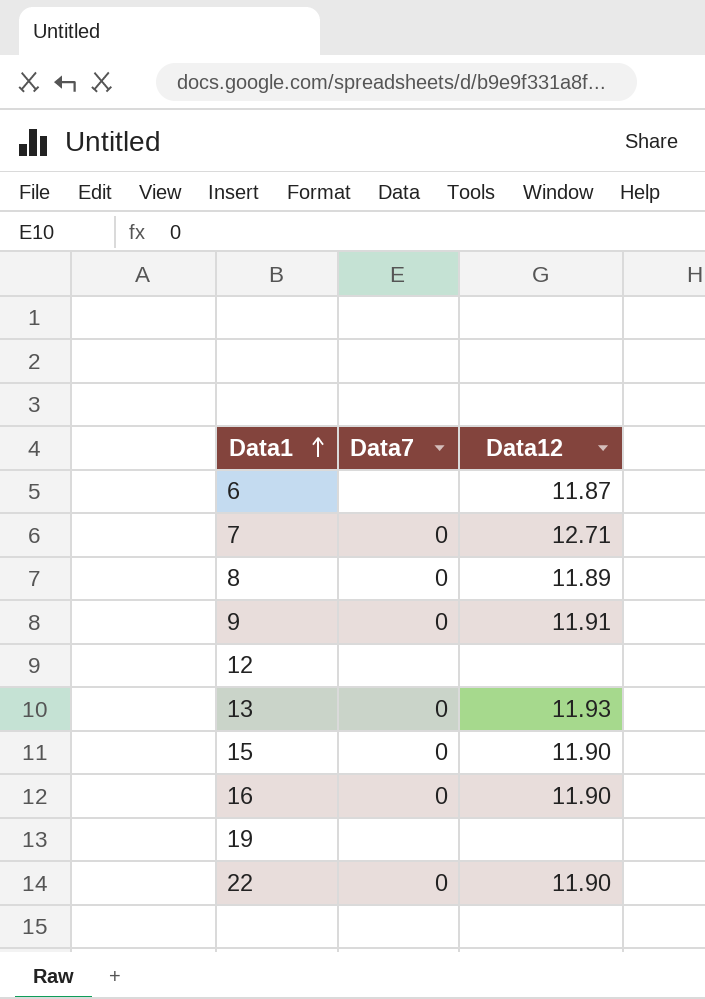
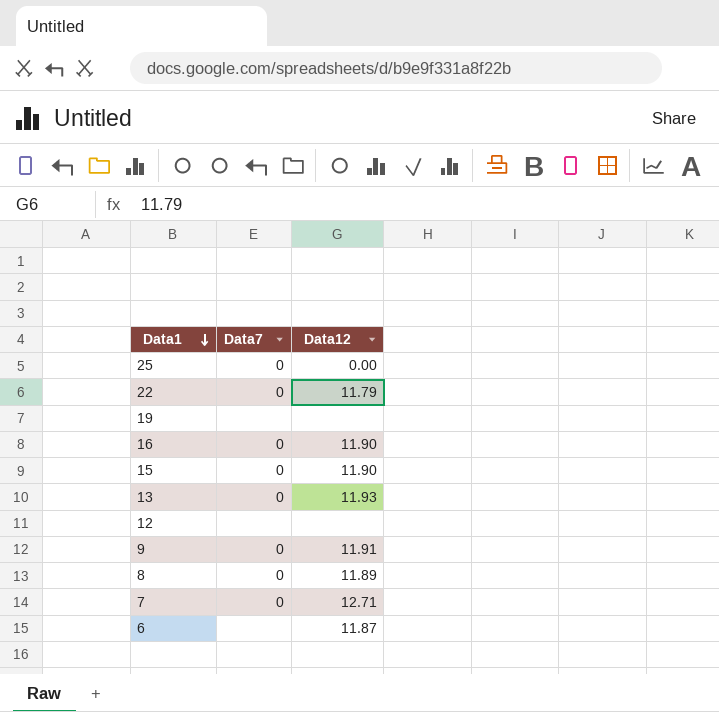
row order: Data1 ascending -> Data1 descending
row 25: none -> 0 | 0.00
22 | Data12: 11.90 -> 11.79

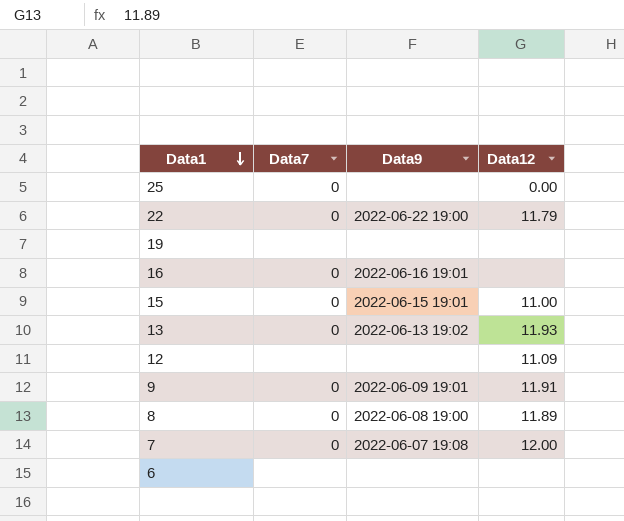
column Data9 | position: none -> 3
16 | Data12: 11.90 -> none
15 | Data12: 11.90 -> 11.00
12 | Data12: none -> 11.09
7 | Data12: 12.71 -> 12.00
6 | Data12: 11.87 -> none

